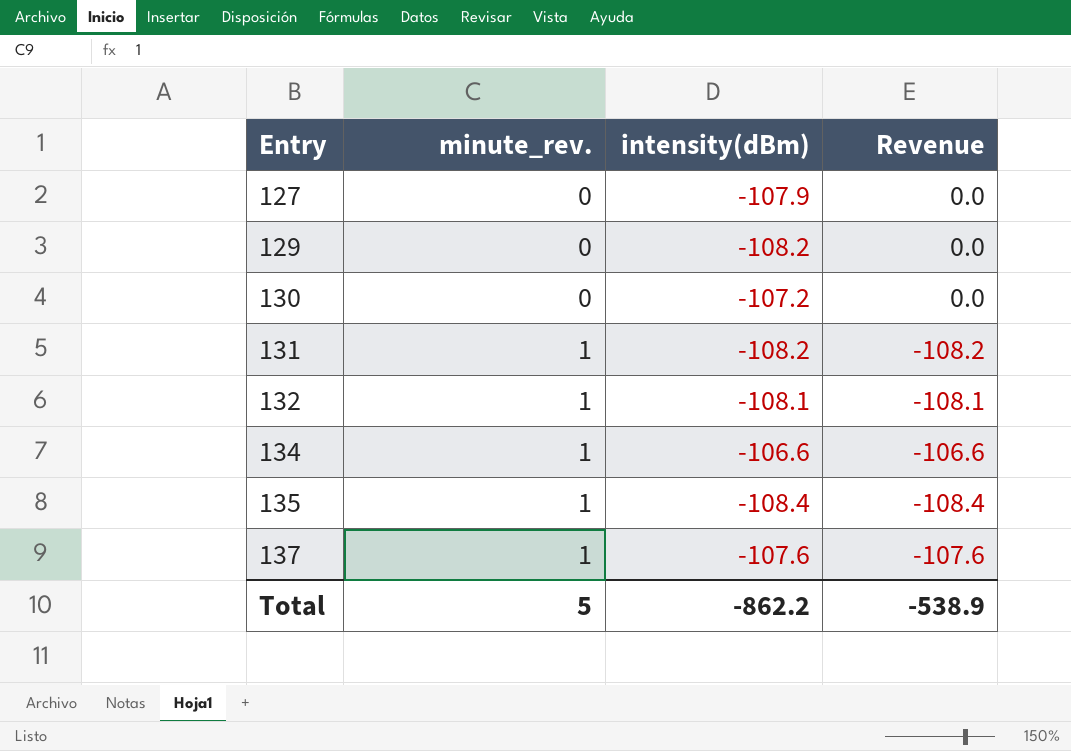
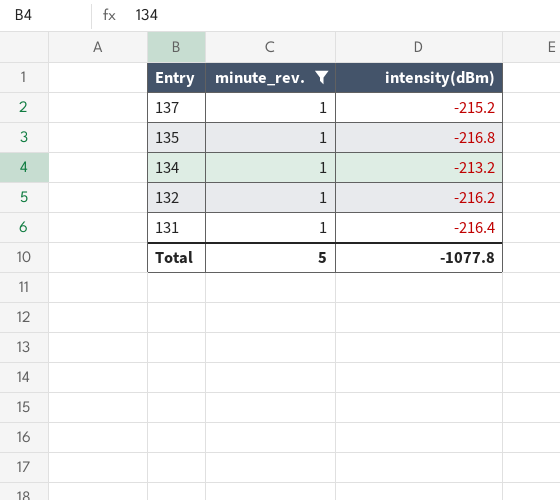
filter: none -> minute_rev. = 1
row order: Entry ascending -> Entry descending
column Revenue | formula: [minute_rev.] * [intensity(dBm)] -> none
137 | intensity(dBm): -107.6 -> -215.2
135 | intensity(dBm): -108.4 -> -216.8
134 | intensity(dBm): -106.6 -> -213.2
132 | intensity(dBm): -108.1 -> -216.2
131 | intensity(dBm): -108.2 -> -216.4
Total | intensity(dBm): -862.2 -> -1077.8

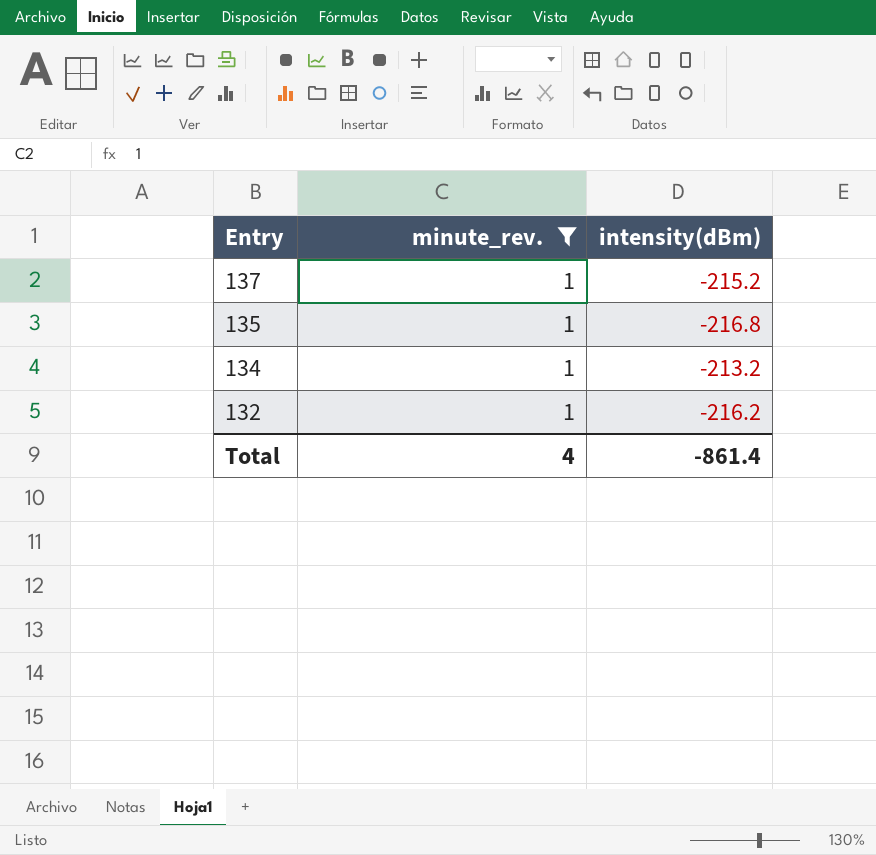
row 131: 1 | -216.4 -> none
Total | minute_rev.: 5 -> 4
Total | intensity(dBm): -1077.8 -> -861.4

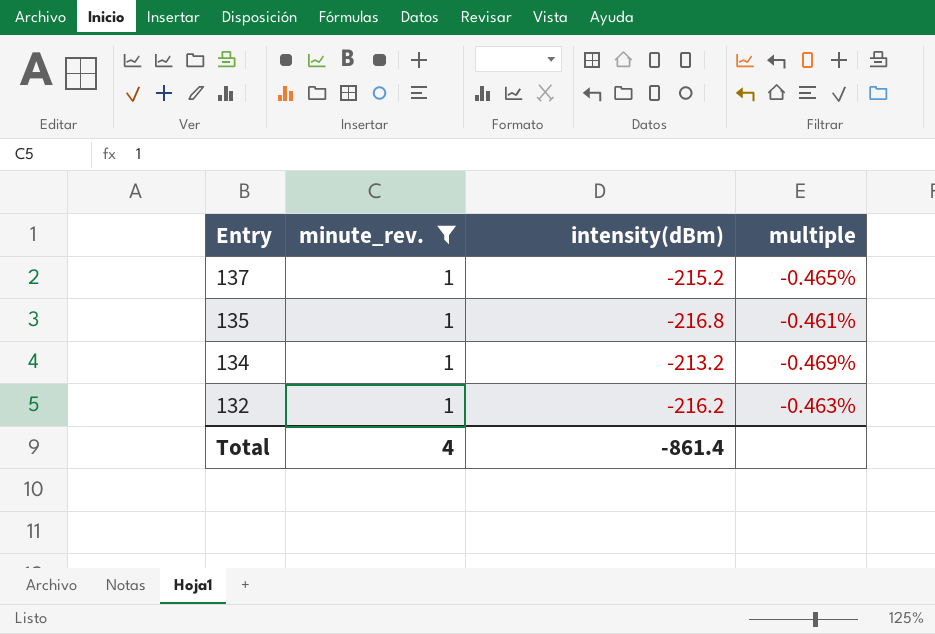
column multiple | formula: none -> [minute_rev.] / [intensity(dBm)]

